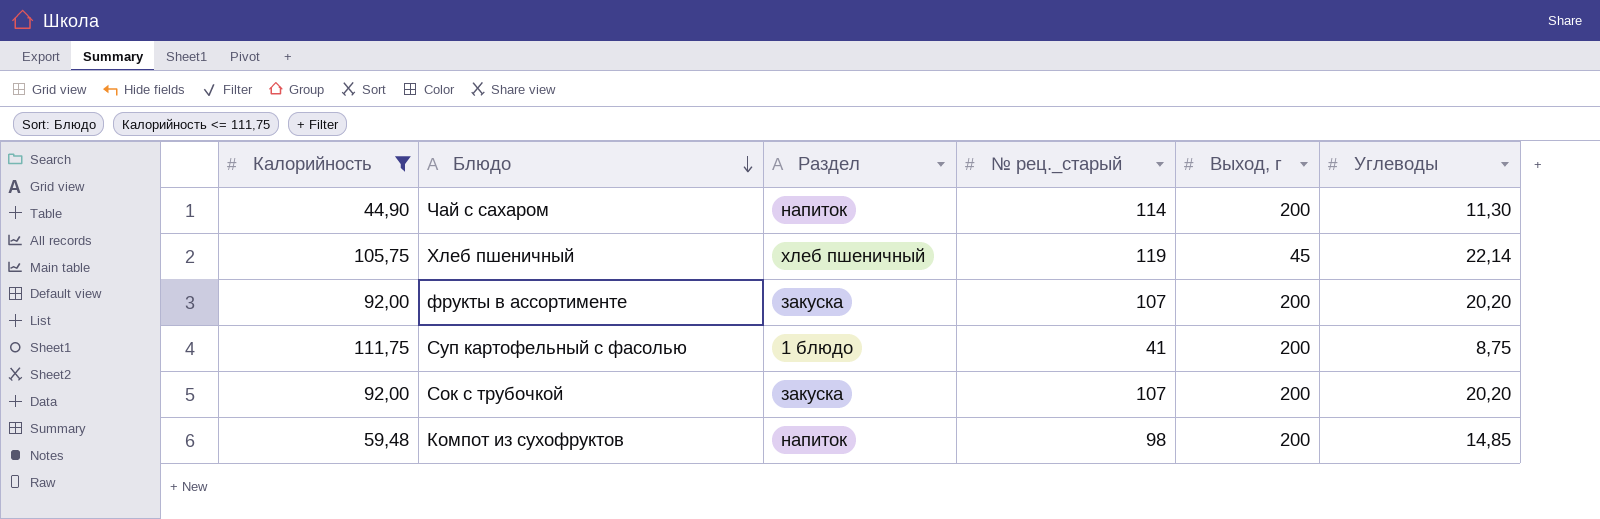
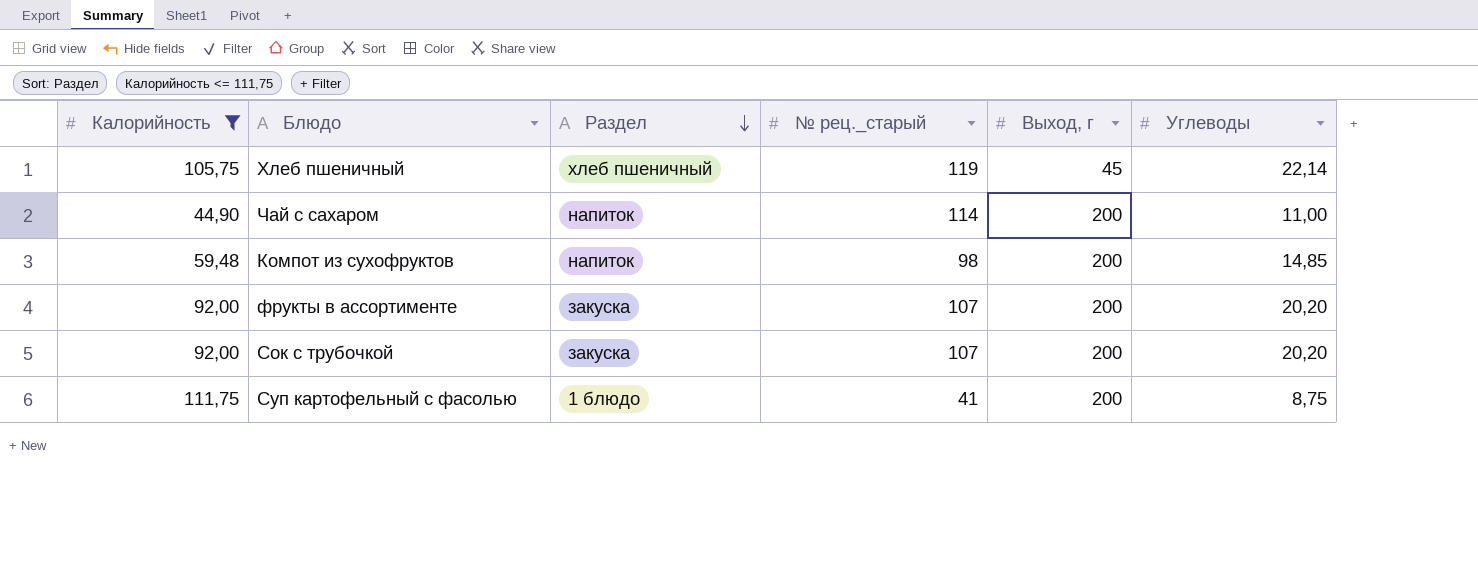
row order: Блюдо descending -> Раздел descending
Чай с сахаром | Углеводы: 11,30 -> 11,00

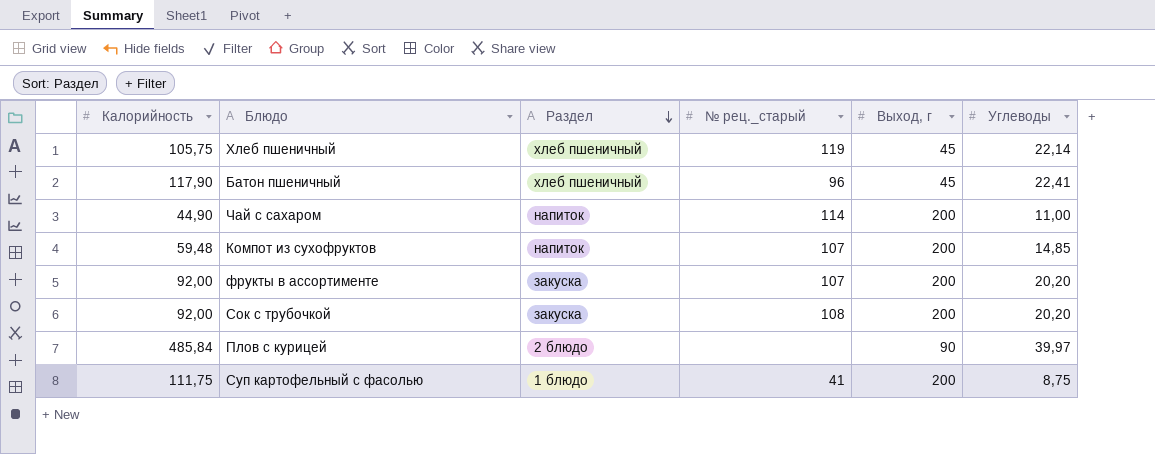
filter: Калорийность <= 111,75 -> none
Компот из сухофруктов | № рец._старый: 98 -> 107
Сок с трубочкой | № рец._старый: 107 -> 108

